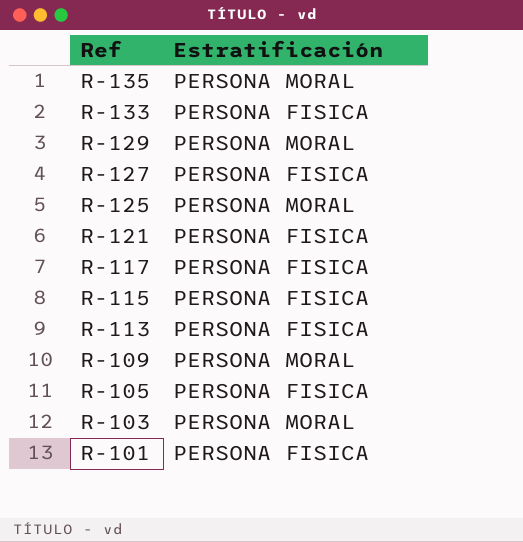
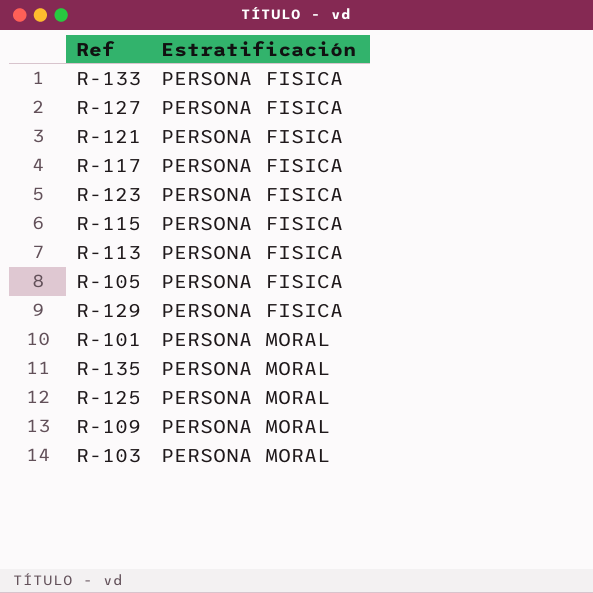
row order: Ref descending -> Estratificación ascending
row R-123: none -> PERSONA FISICA
R-129 | Estratificación: PERSONA MORAL -> PERSONA FISICA
R-101 | Estratificación: PERSONA FISICA -> PERSONA MORAL

